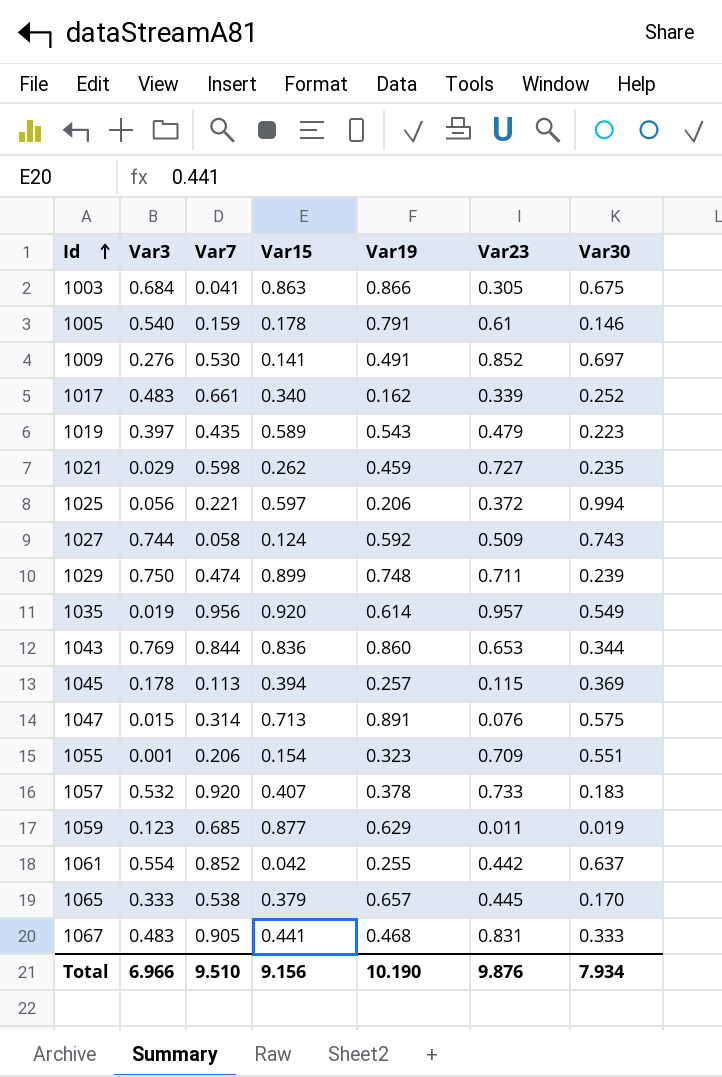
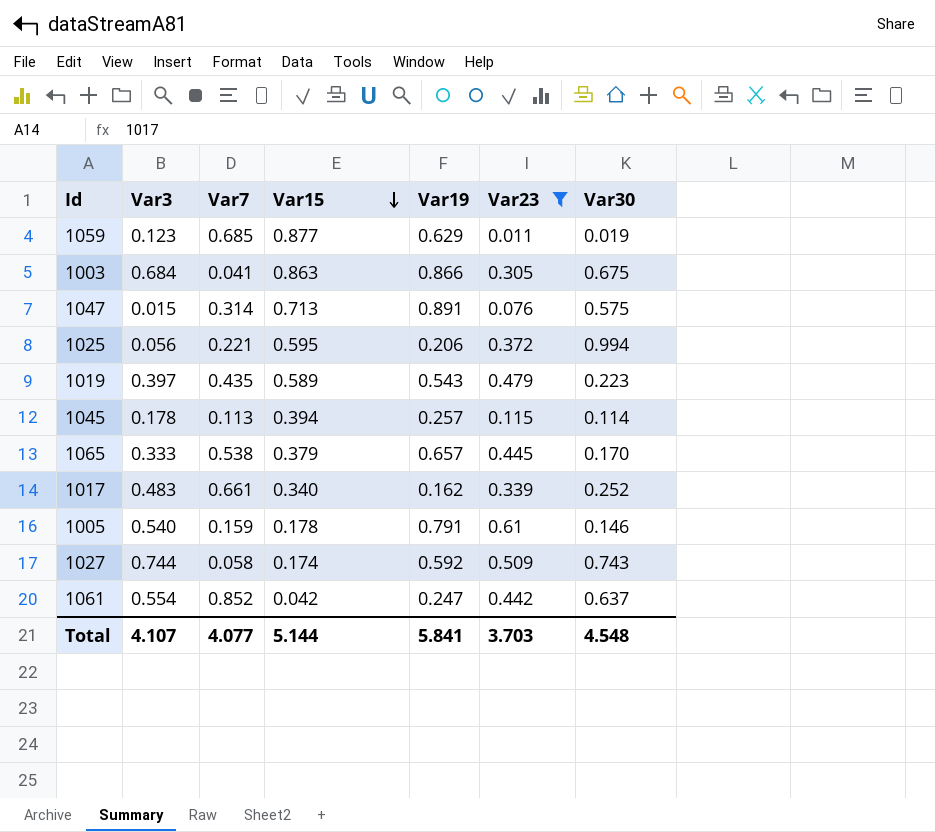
filter: none -> Var23 <= 0.61
row order: Id ascending -> Var15 descending
1025 | Var15: 0.597 -> 0.595
1045 | Var30: 0.369 -> 0.114
1027 | Var15: 0.124 -> 0.174
1061 | Var19: 0.255 -> 0.247
Total | Var3: 6.966 -> 4.107
Total | Var7: 9.510 -> 4.077
Total | Var15: 9.156 -> 5.144
Total | Var19: 10.190 -> 5.841
Total | Var23: 9.876 -> 3.703
Total | Var30: 7.934 -> 4.548

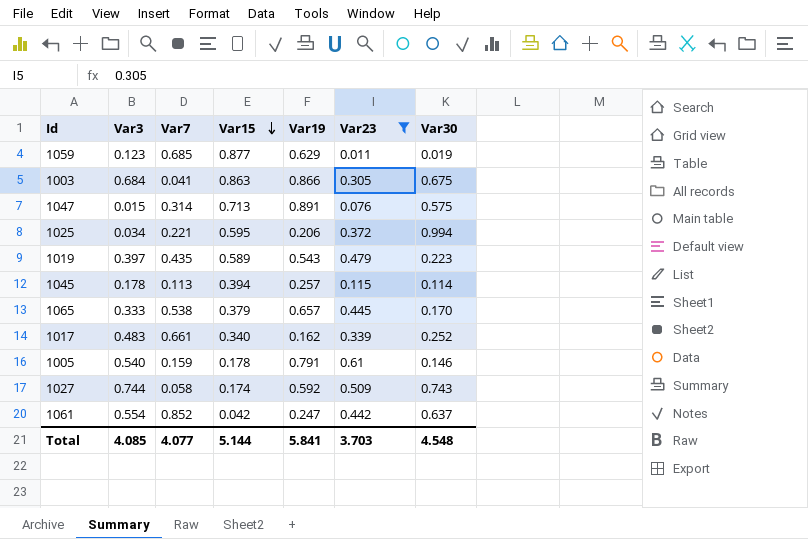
1025 | Var3: 0.056 -> 0.034
Total | Var3: 4.107 -> 4.085

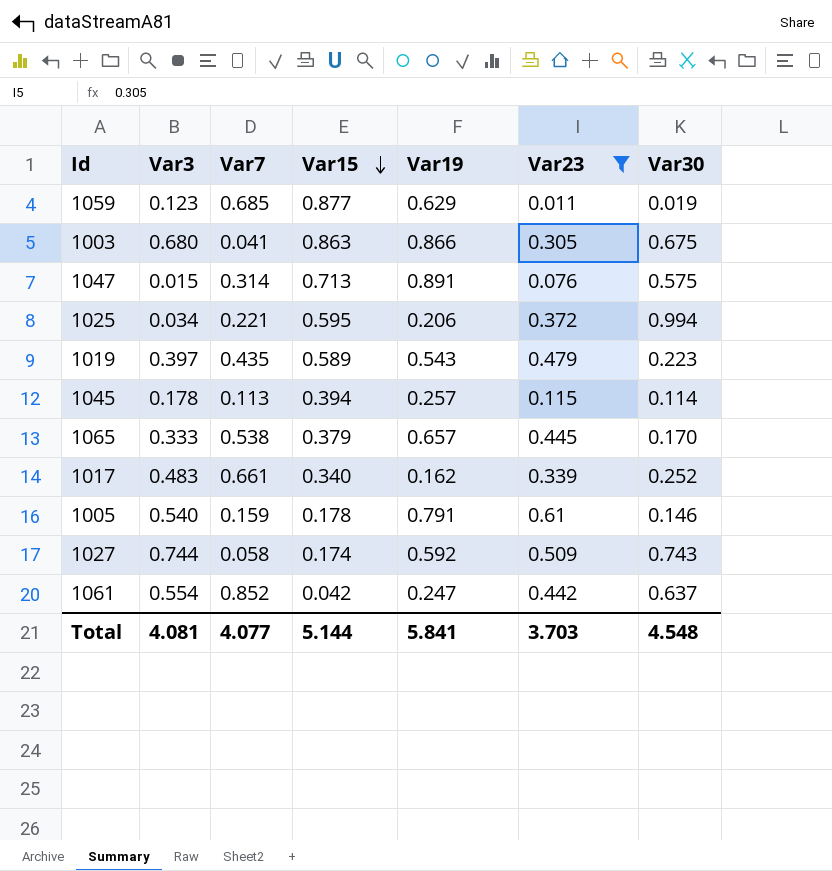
1003 | Var3: 0.684 -> 0.680
Total | Var3: 4.085 -> 4.081

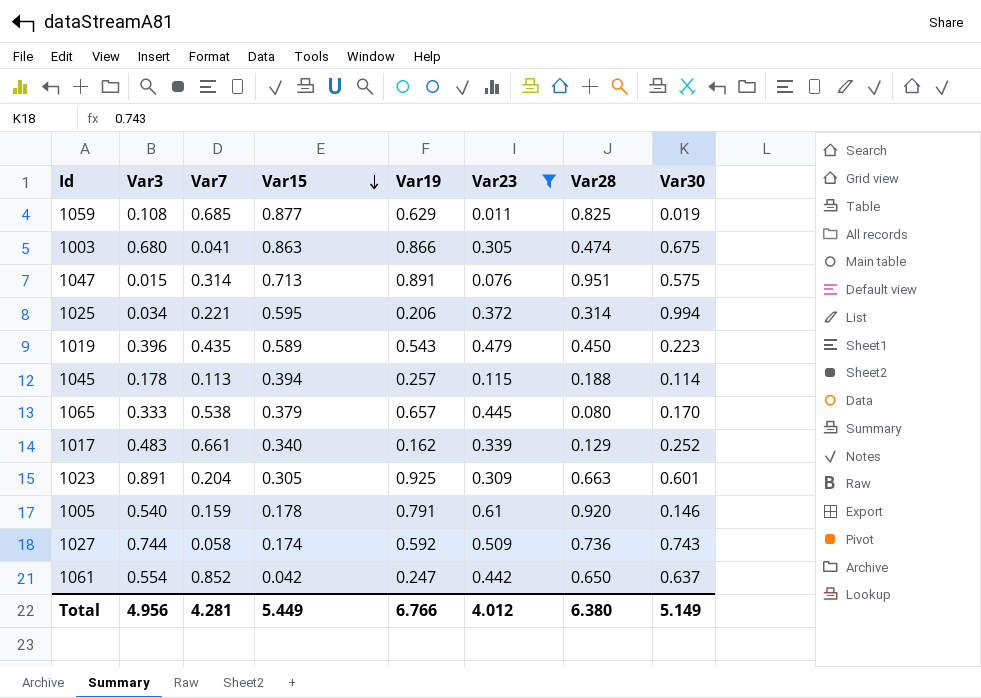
column Var28 | position: none -> 7
1059 | Var3: 0.123 -> 0.108
1019 | Var3: 0.397 -> 0.396
row 1023: none -> 0.891 | 0.204 | 0.305 | 0.925 | 0.309 | 0.663 | 0.601
Total | Var3: 4.081 -> 4.956
Total | Var7: 4.077 -> 4.281
Total | Var15: 5.144 -> 5.449
Total | Var19: 5.841 -> 6.766
Total | Var23: 3.703 -> 4.012
Total | Var30: 4.548 -> 5.149

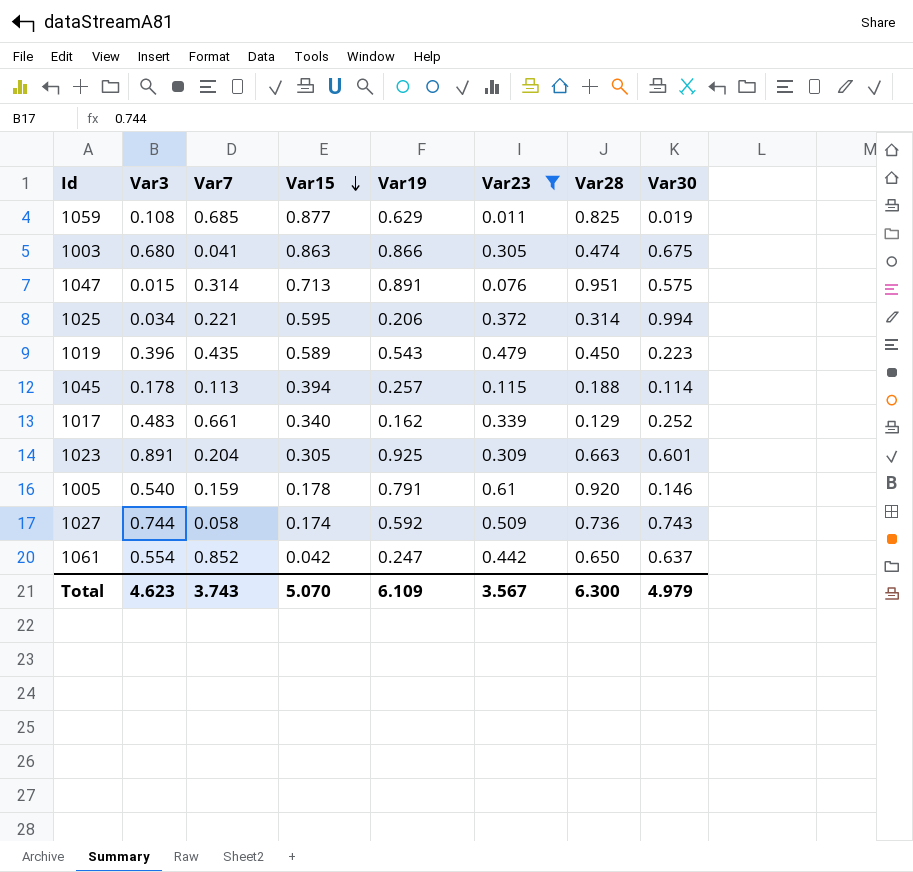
row 1065: 0.333 | 0.538 | 0.379 | 0.657 | 0.445 | 0.080 | 0.170 -> none
Total | Var3: 4.956 -> 4.623
Total | Var7: 4.281 -> 3.743
Total | Var15: 5.449 -> 5.070
Total | Var19: 6.766 -> 6.109
Total | Var23: 4.012 -> 3.567
Total | Var28: 6.380 -> 6.300
Total | Var30: 5.149 -> 4.979

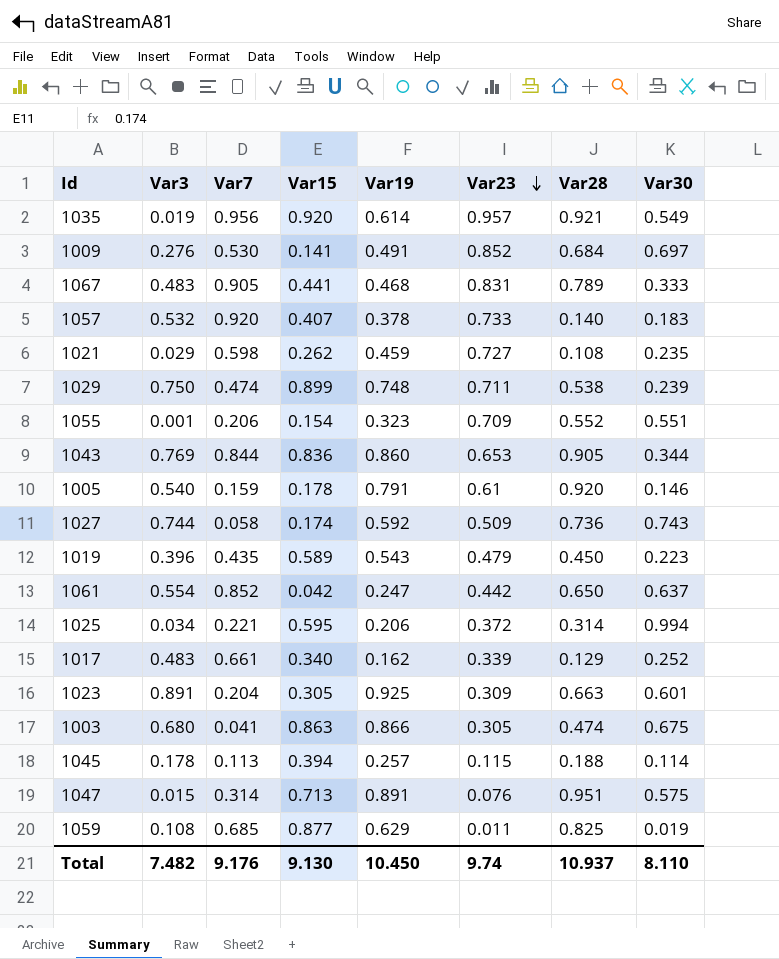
filter: Var23 <= 0.61 -> none
row order: Var15 descending -> Var23 descending
Total | Var3: 4.623 -> 7.482
Total | Var7: 3.743 -> 9.176
Total | Var15: 5.070 -> 9.130
Total | Var19: 6.109 -> 10.450
Total | Var23: 3.567 -> 9.74
Total | Var28: 6.300 -> 10.937
Total | Var30: 4.979 -> 8.110

